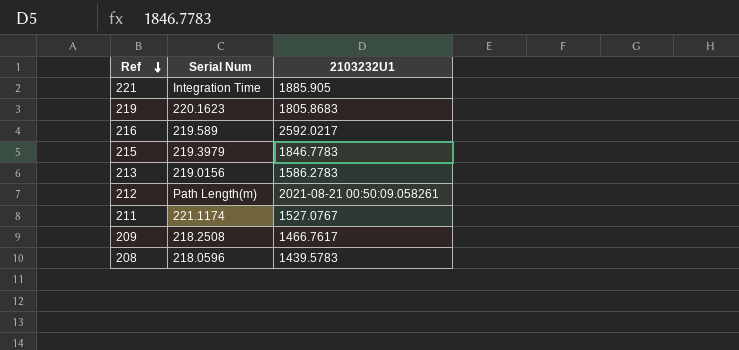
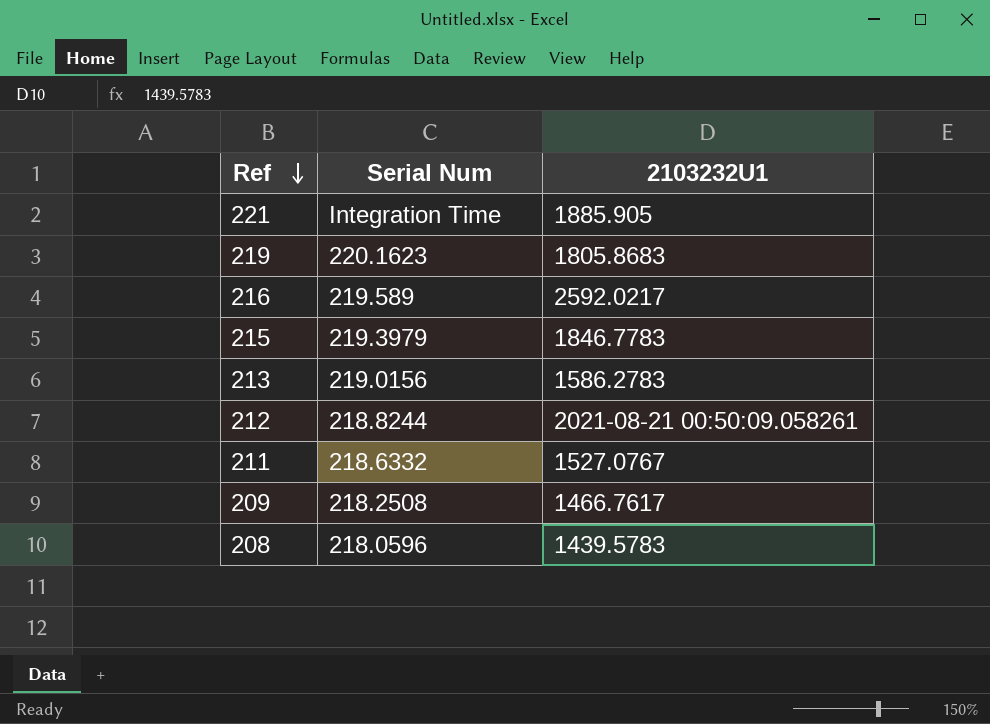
212 | Serial Num: Path Length(m) -> 218.8244
211 | Serial Num: 221.1174 -> 218.6332

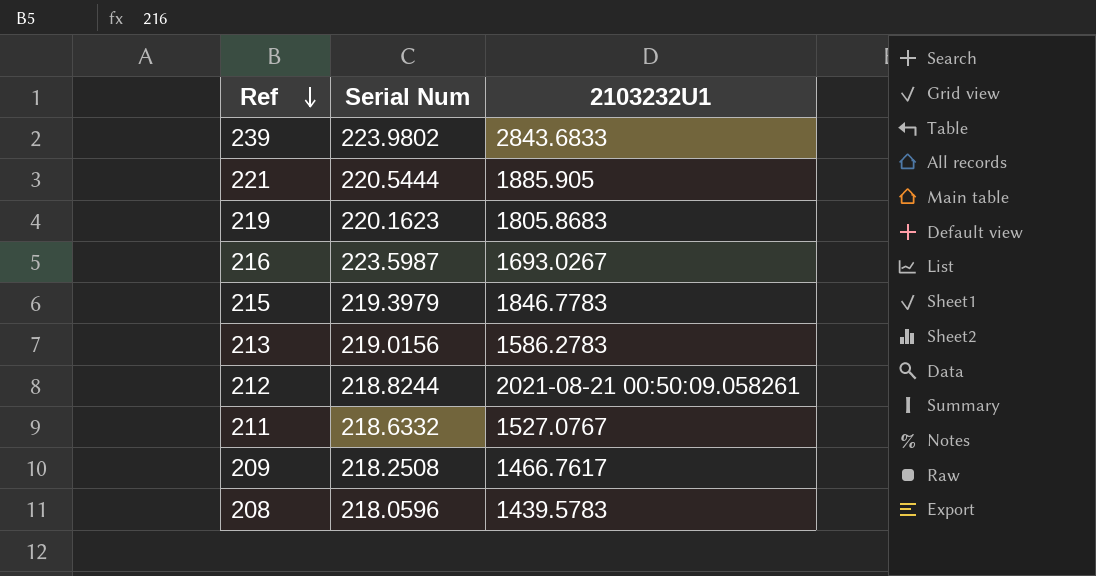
row 239: none -> 223.9802 | 2843.6833
221 | Serial Num: Integration Time -> 220.5444
216 | Serial Num: 219.589 -> 223.5987
216 | 2103232U1: 2592.0217 -> 1693.0267

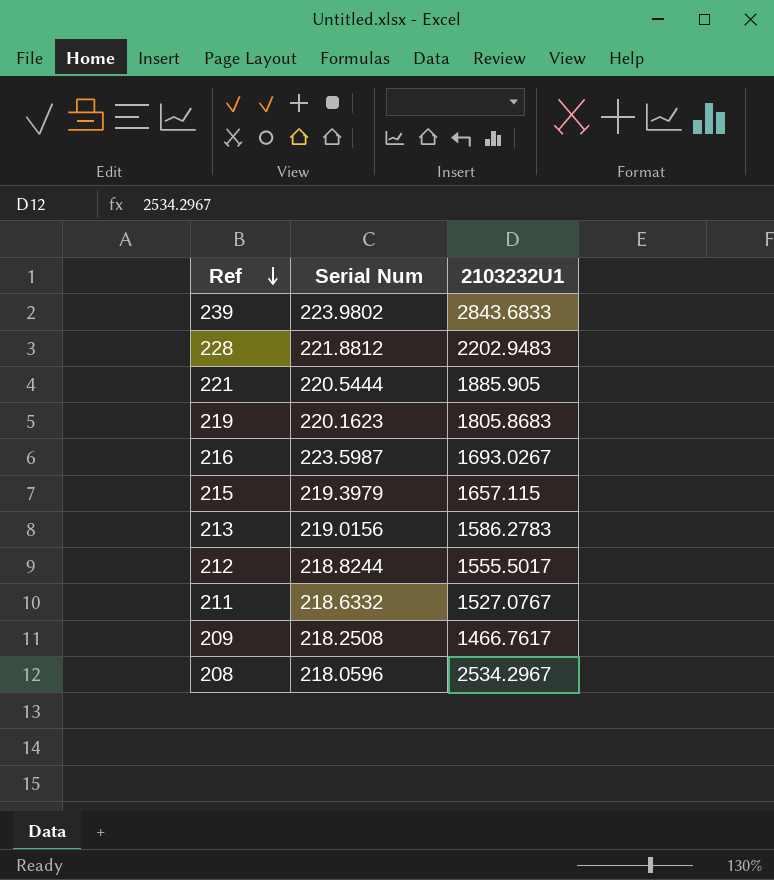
row 228: none -> 221.8812 | 2202.9483
215 | 2103232U1: 1846.7783 -> 1657.115
212 | 2103232U1: 2021-08-21 00:50:09.058261 -> 1555.5017
208 | 2103232U1: 1439.5783 -> 2534.2967

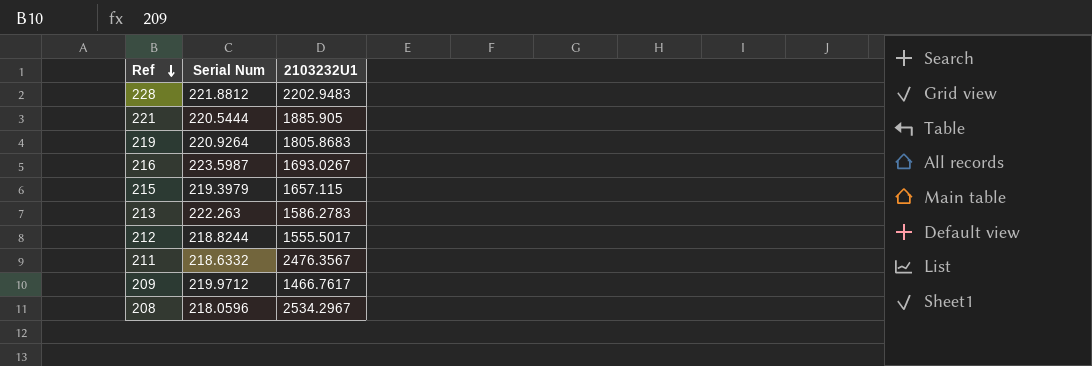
row 239: 223.9802 | 2843.6833 -> none
219 | Serial Num: 220.1623 -> 220.9264
213 | Serial Num: 219.0156 -> 222.263
211 | 2103232U1: 1527.0767 -> 2476.3567
209 | Serial Num: 218.2508 -> 219.9712

